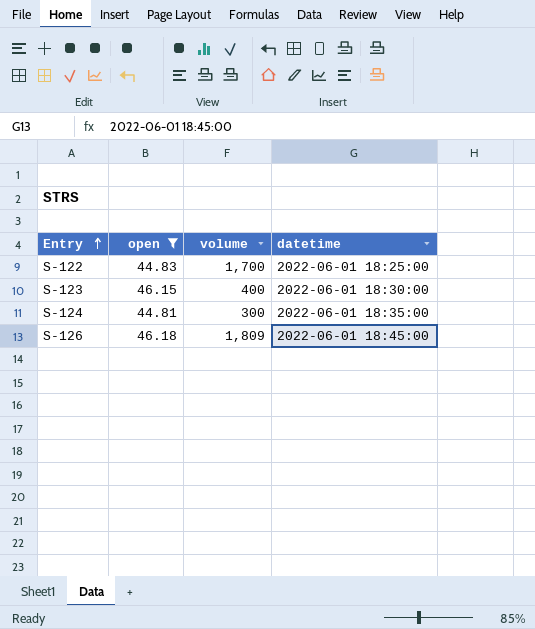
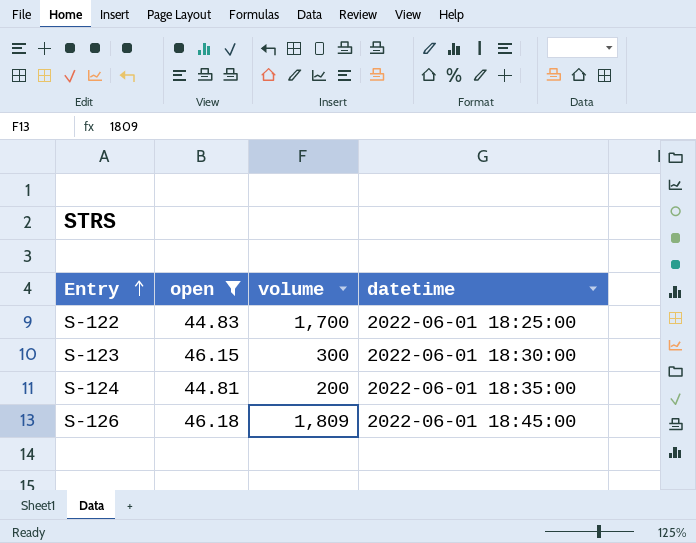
S-123 | volume: 400 -> 300
S-124 | volume: 300 -> 200

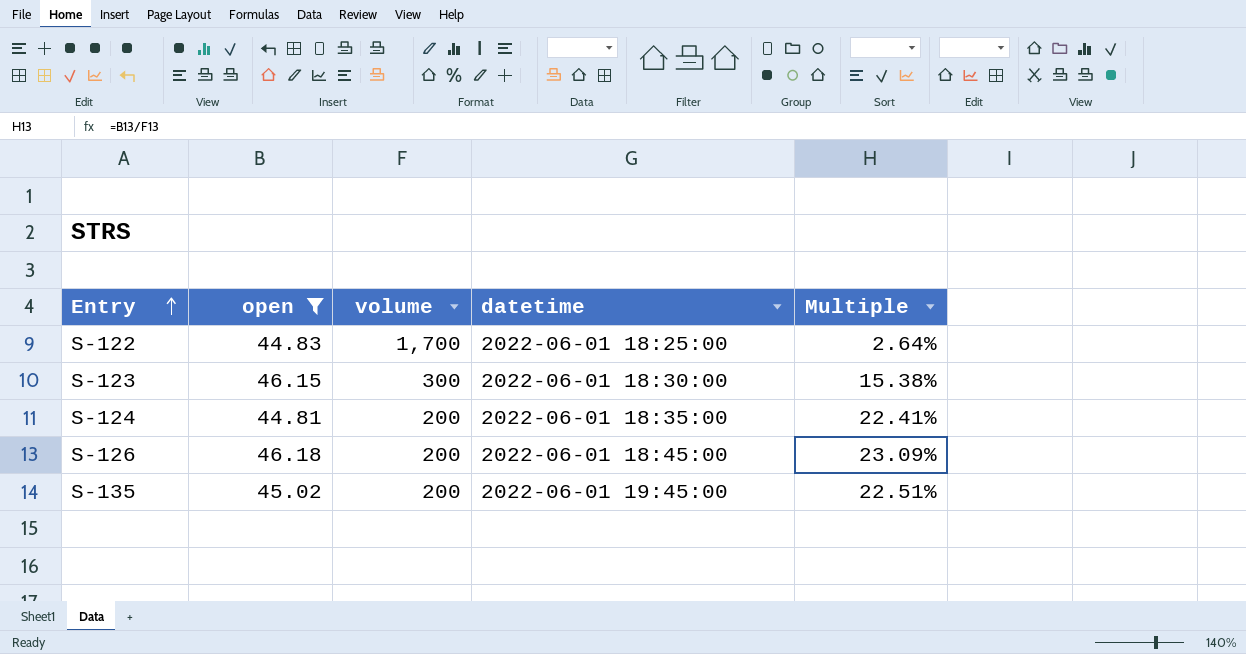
column Multiple | formula: none -> [open] / [volume]
S-126 | volume: 1,809 -> 200
row S-135: none -> 45.02 | 200 | 2022-06-01 19:45:00 | 22.51%

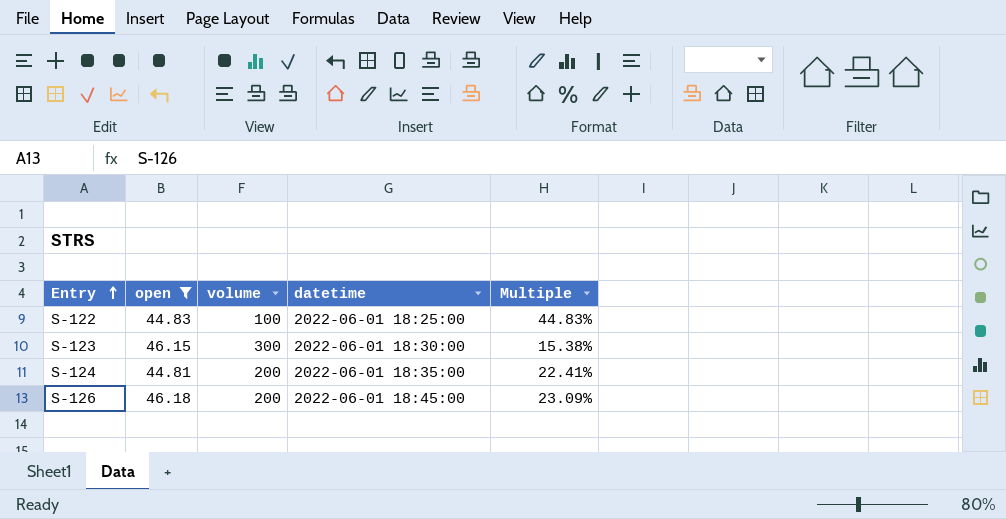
row S-135: 45.02 | 200 | 2022-06-01 19:45:00 | 22.51% -> none
S-122 | volume: 1,700 -> 100
S-122 | Multiple: 2.64% -> 44.83%

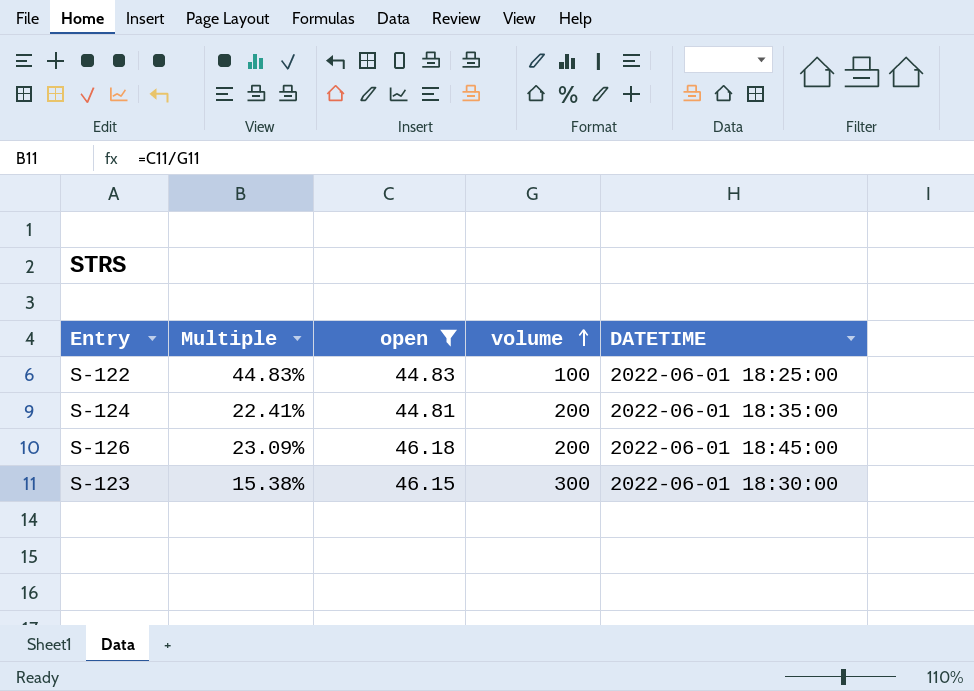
row order: Entry ascending -> volume ascending
column Multiple | position: 5 -> 2
column name: datetime -> DATETIME

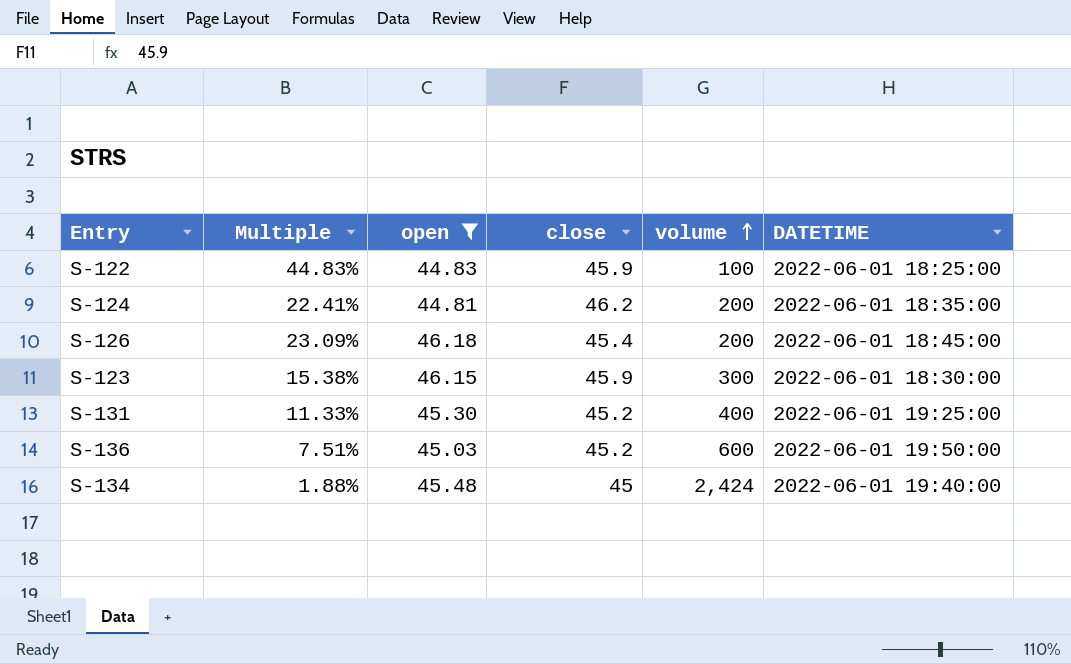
column close | position: none -> 4
row S-131: none -> 11.33% | 45.30 | 45.2 | 400 | 2022-06-01 19:25:00
row S-136: none -> 7.51% | 45.03 | 45.2 | 600 | 2022-06-01 19:50:00
row S-134: none -> 1.88% | 45.48 | 45 | 2,424 | 2022-06-01 19:40:00

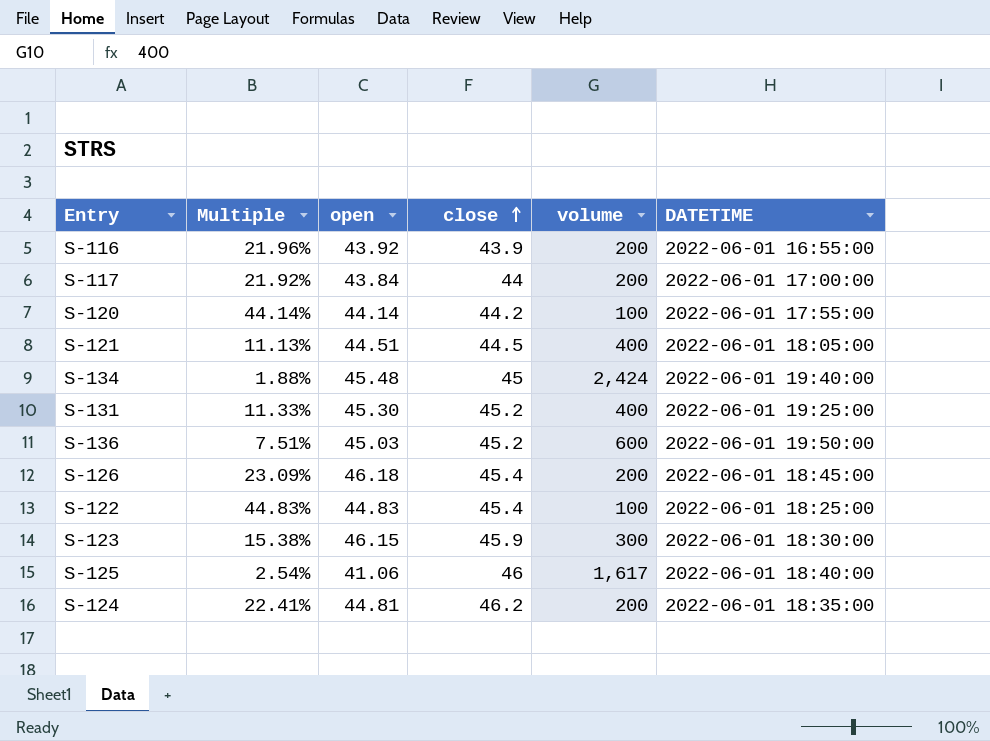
filter: open >= 44.81 -> none
row order: volume ascending -> close ascending
S-122 | close: 45.9 -> 45.4

